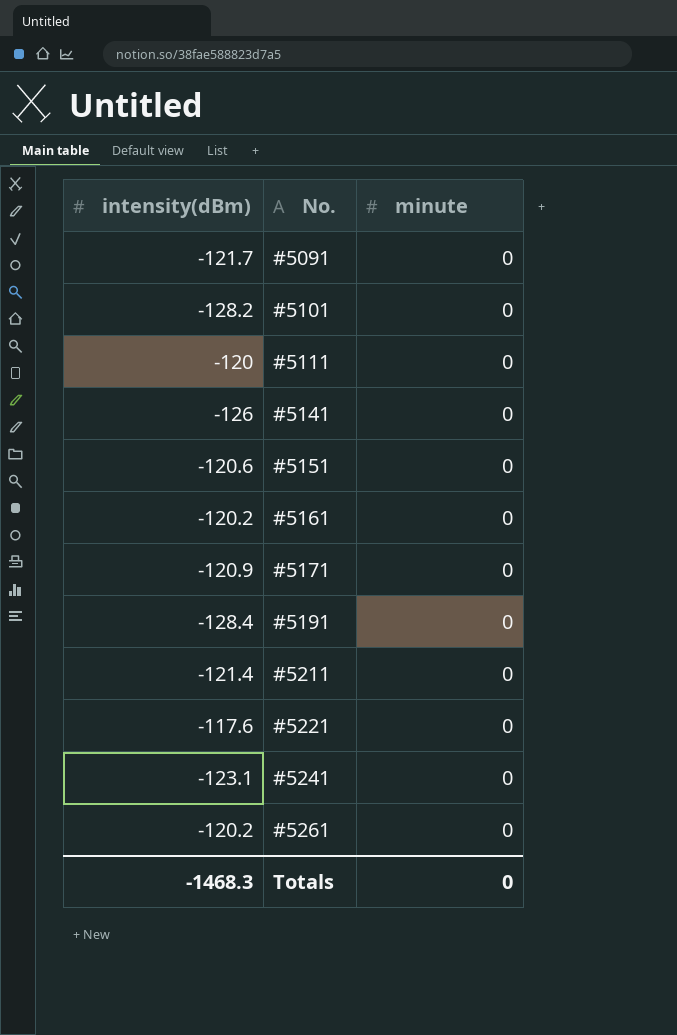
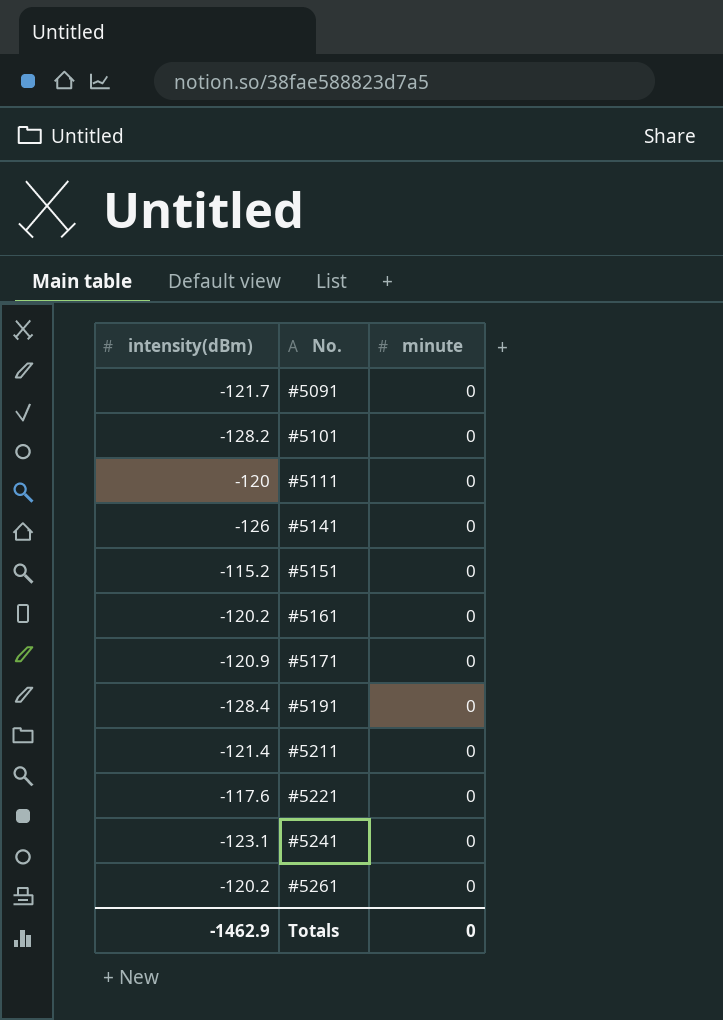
#5151 | intensity(dBm): -120.6 -> -115.2
Totals | intensity(dBm): -1468.3 -> -1462.9

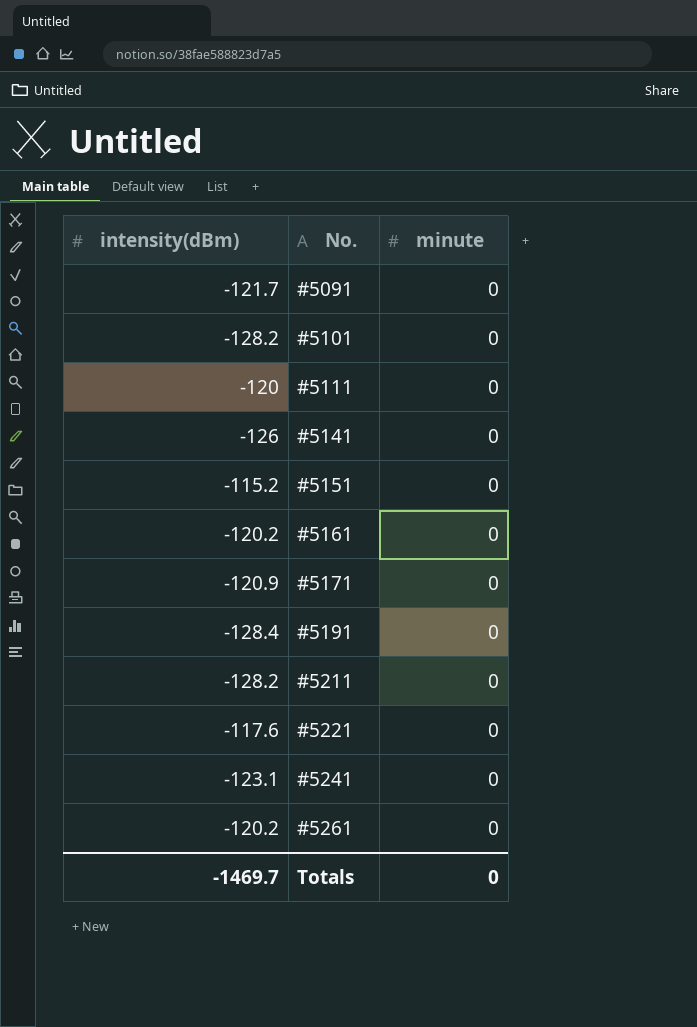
#5211 | intensity(dBm): -121.4 -> -128.2
Totals | intensity(dBm): -1462.9 -> -1469.7

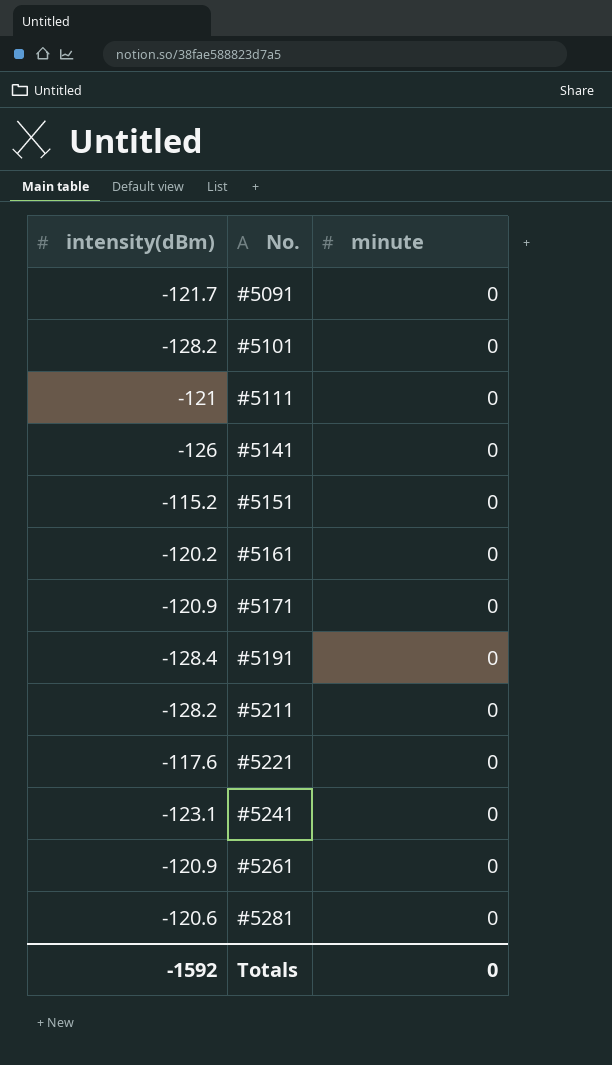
#5111 | intensity(dBm): -120 -> -121
#5261 | intensity(dBm): -120.2 -> -120.9
row #5281: none -> -120.6 | 0
Totals | intensity(dBm): -1469.7 -> -1592

